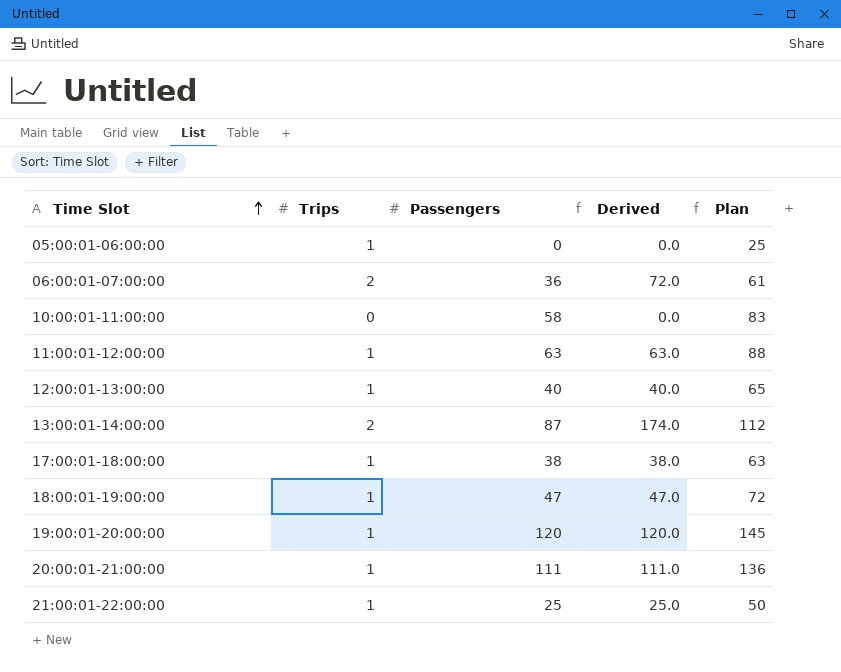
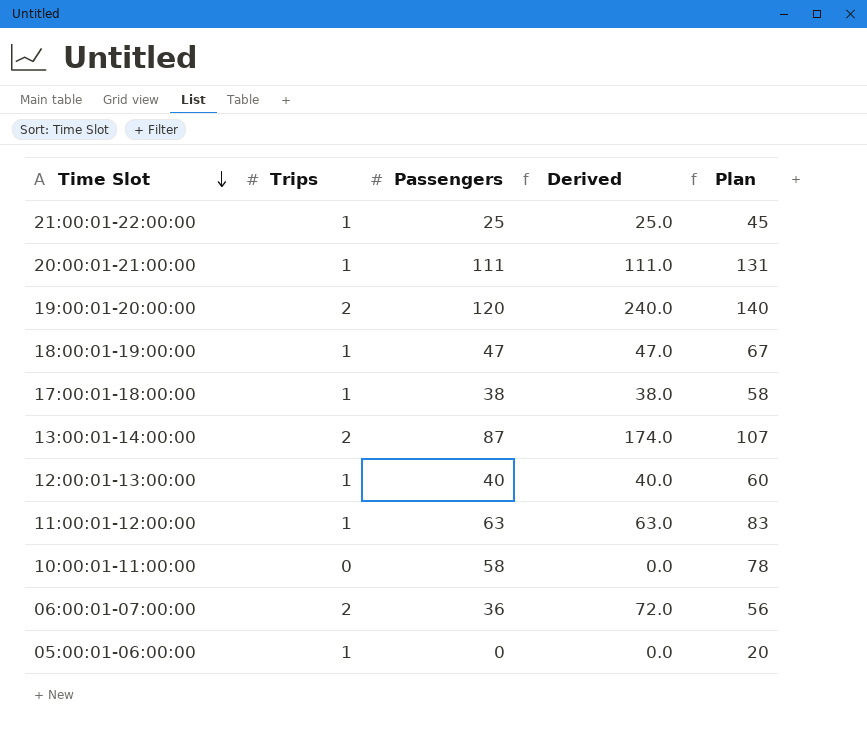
row order: Time Slot ascending -> Time Slot descending
column Plan | formula: [Passengers] + 25 -> [Passengers] + 20
19:00:01-20:00:00 | Trips: 1 -> 2
19:00:01-20:00:00 | Derived: 120.0 -> 240.0

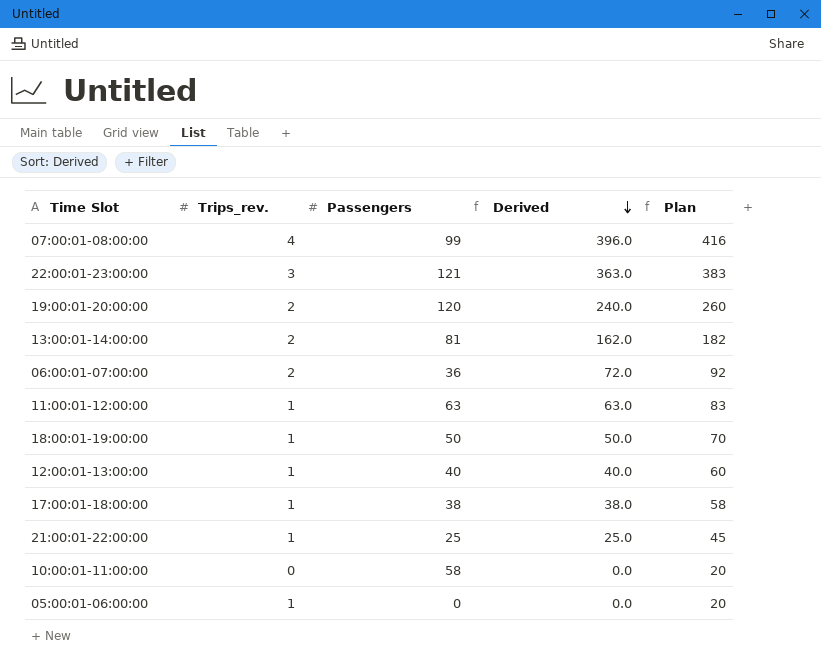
row order: Time Slot descending -> Derived descending
column name: Trips -> Trips_rev.
column Plan | formula: [Passengers] + 20 -> [Derived] + 20
row 20:00:01-21:00:00: 1 | 111 | 111.0 | 131 -> none
row 07:00:01-08:00:00: none -> 4 | 99 | 396.0 | 416
row 22:00:01-23:00:00: none -> 3 | 121 | 363.0 | 383
13:00:01-14:00:00 | Passengers: 87 -> 81
13:00:01-14:00:00 | Derived: 174.0 -> 162.0
18:00:01-19:00:00 | Passengers: 47 -> 50
18:00:01-19:00:00 | Derived: 47.0 -> 50.0

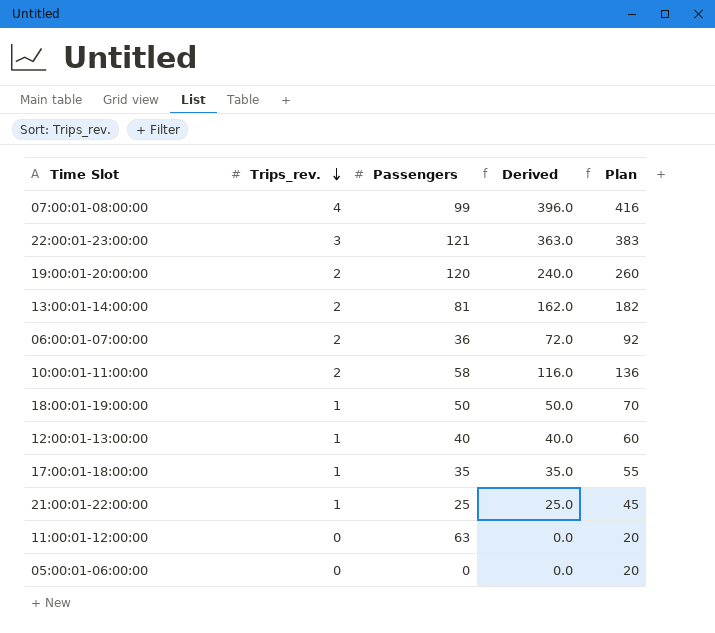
row order: Derived descending -> Trips_rev. descending
10:00:01-11:00:00 | Trips_rev.: 0 -> 2
10:00:01-11:00:00 | Derived: 0.0 -> 116.0
10:00:01-11:00:00 | Plan: 20 -> 136
17:00:01-18:00:00 | Passengers: 38 -> 35
17:00:01-18:00:00 | Derived: 38.0 -> 35.0
17:00:01-18:00:00 | Plan: 58 -> 55
11:00:01-12:00:00 | Trips_rev.: 1 -> 0
11:00:01-12:00:00 | Derived: 63.0 -> 0.0
11:00:01-12:00:00 | Plan: 83 -> 20
05:00:01-06:00:00 | Trips_rev.: 1 -> 0

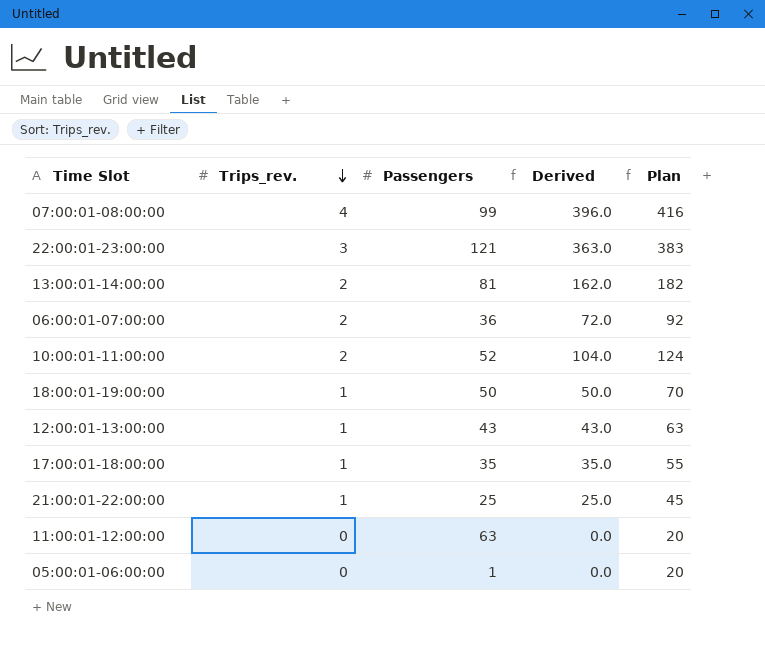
row 19:00:01-20:00:00: 2 | 120 | 240.0 | 260 -> none
10:00:01-11:00:00 | Passengers: 58 -> 52
10:00:01-11:00:00 | Derived: 116.0 -> 104.0
10:00:01-11:00:00 | Plan: 136 -> 124
12:00:01-13:00:00 | Passengers: 40 -> 43
12:00:01-13:00:00 | Derived: 40.0 -> 43.0
12:00:01-13:00:00 | Plan: 60 -> 63
05:00:01-06:00:00 | Passengers: 0 -> 1

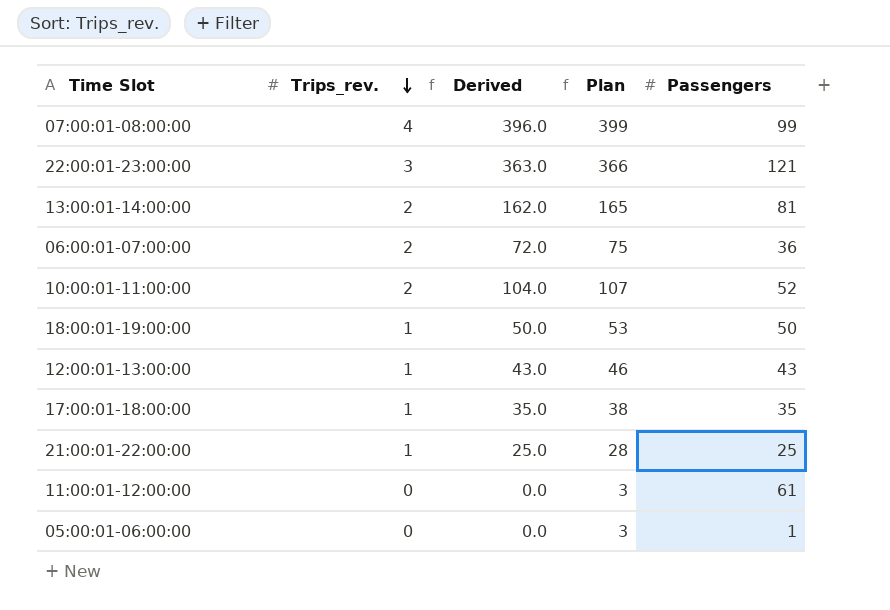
column Plan | formula: [Derived] + 20 -> [Derived] + 3
column Passengers | position: 3 -> 5
11:00:01-12:00:00 | Passengers: 63 -> 61

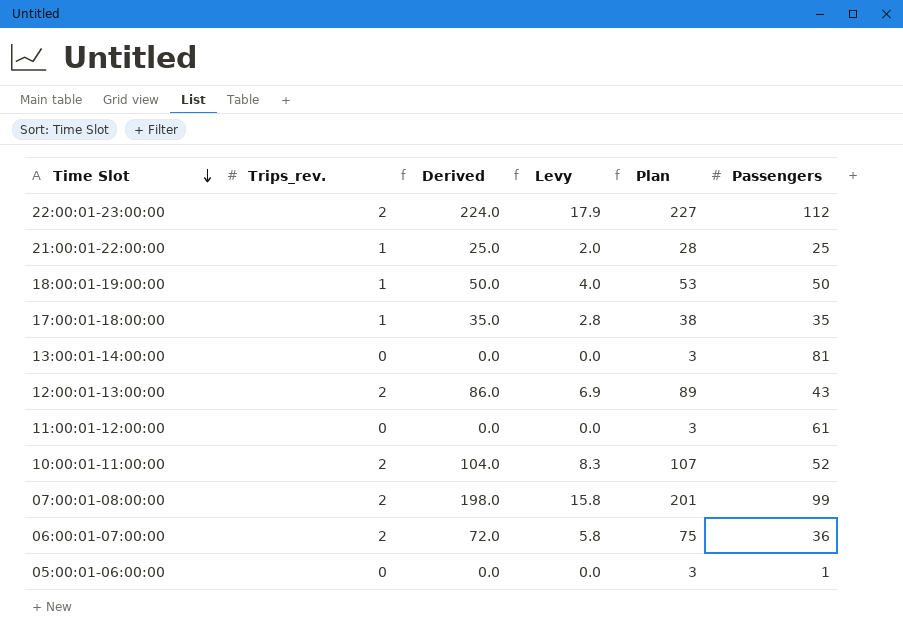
row order: Trips_rev. descending -> Time Slot descending
column Levy | formula: none -> [Derived] * 0.08
22:00:01-23:00:00 | Trips_rev.: 3 -> 2
22:00:01-23:00:00 | Derived: 363.0 -> 224.0
22:00:01-23:00:00 | Plan: 366 -> 227
22:00:01-23:00:00 | Passengers: 121 -> 112
13:00:01-14:00:00 | Trips_rev.: 2 -> 0
13:00:01-14:00:00 | Derived: 162.0 -> 0.0
13:00:01-14:00:00 | Plan: 165 -> 3
12:00:01-13:00:00 | Trips_rev.: 1 -> 2
12:00:01-13:00:00 | Derived: 43.0 -> 86.0
12:00:01-13:00:00 | Plan: 46 -> 89
07:00:01-08:00:00 | Trips_rev.: 4 -> 2
07:00:01-08:00:00 | Derived: 396.0 -> 198.0
07:00:01-08:00:00 | Plan: 399 -> 201

